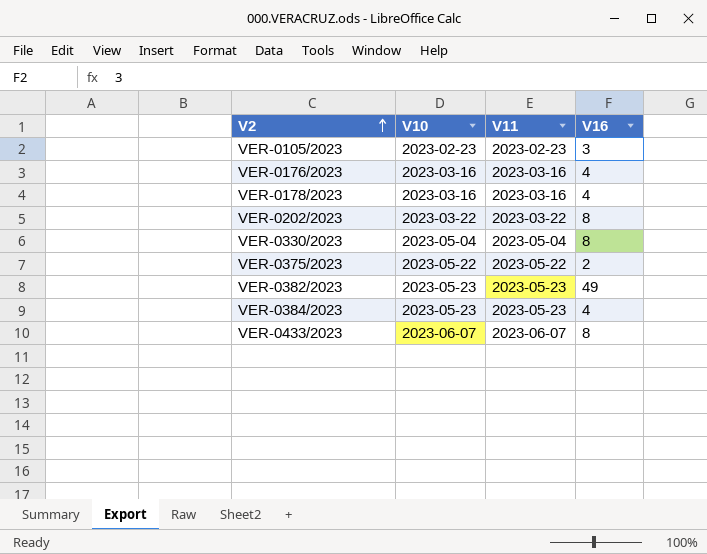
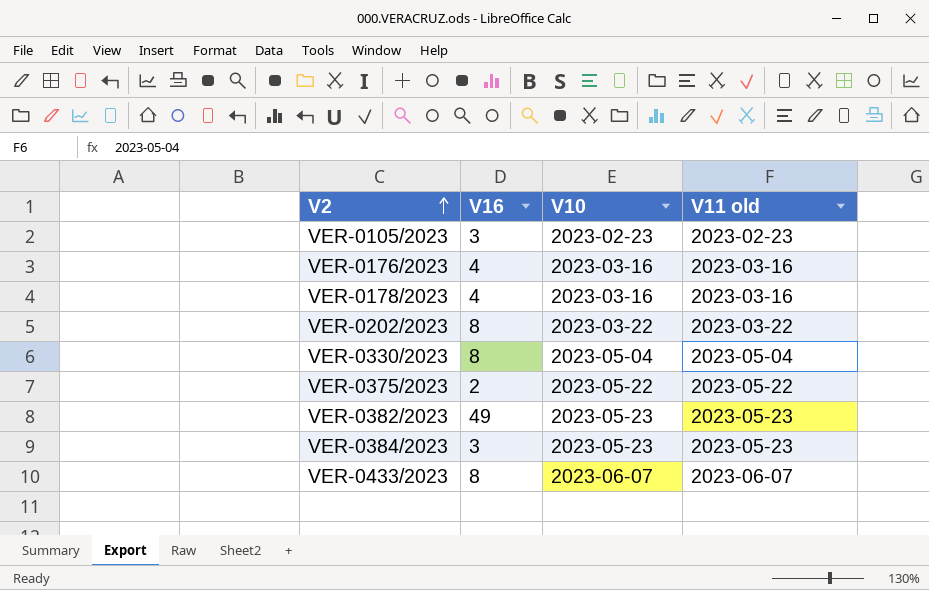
column V16 | position: 4 -> 2
column name: V11 -> V11 old
VER-0384/2023 | V16: 4 -> 3

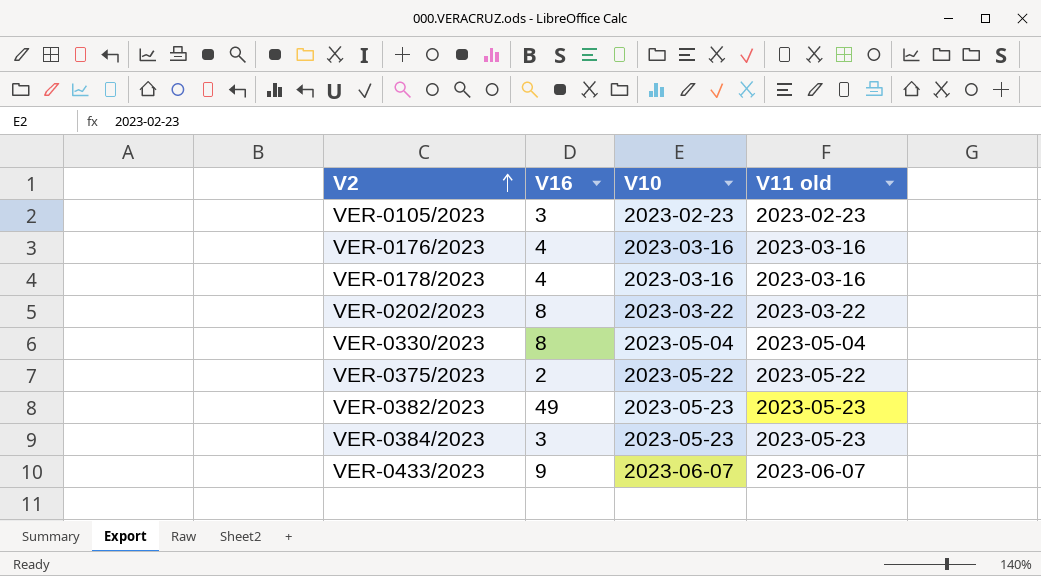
VER-0433/2023 | V16: 8 -> 9

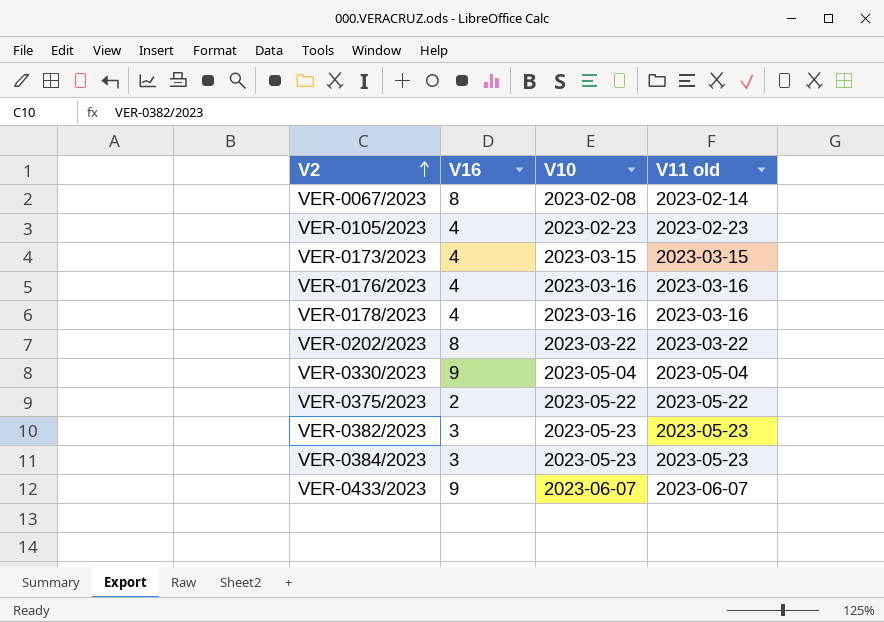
row VER-0067/2023: none -> 8 | 2023-02-08 | 2023-02-14
VER-0105/2023 | V16: 3 -> 4
row VER-0173/2023: none -> 4 | 2023-03-15 | 2023-03-15
VER-0330/2023 | V16: 8 -> 9
VER-0382/2023 | V16: 49 -> 3

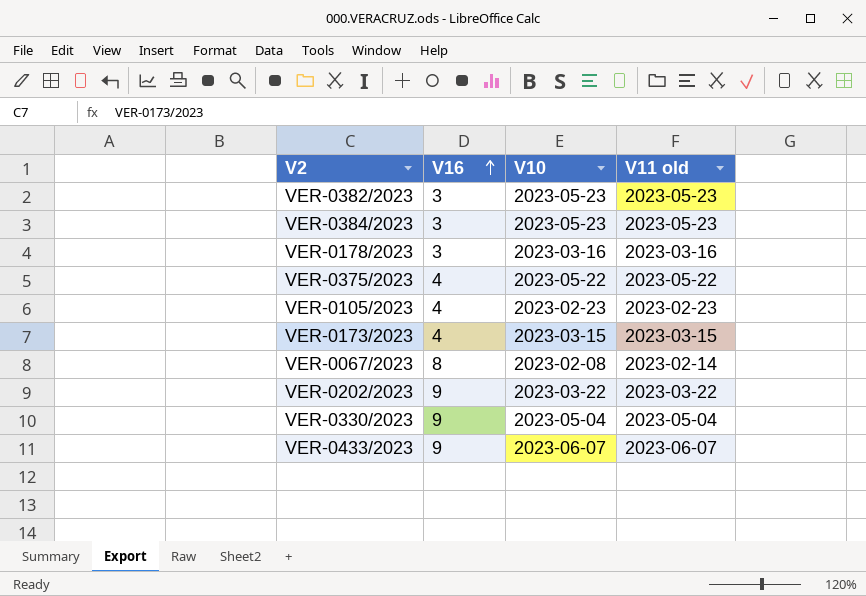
row order: V2 ascending -> V16 ascending
row VER-0176/2023: 4 | 2023-03-16 | 2023-03-16 -> none
VER-0178/2023 | V16: 4 -> 3
VER-0375/2023 | V16: 2 -> 4
VER-0202/2023 | V16: 8 -> 9

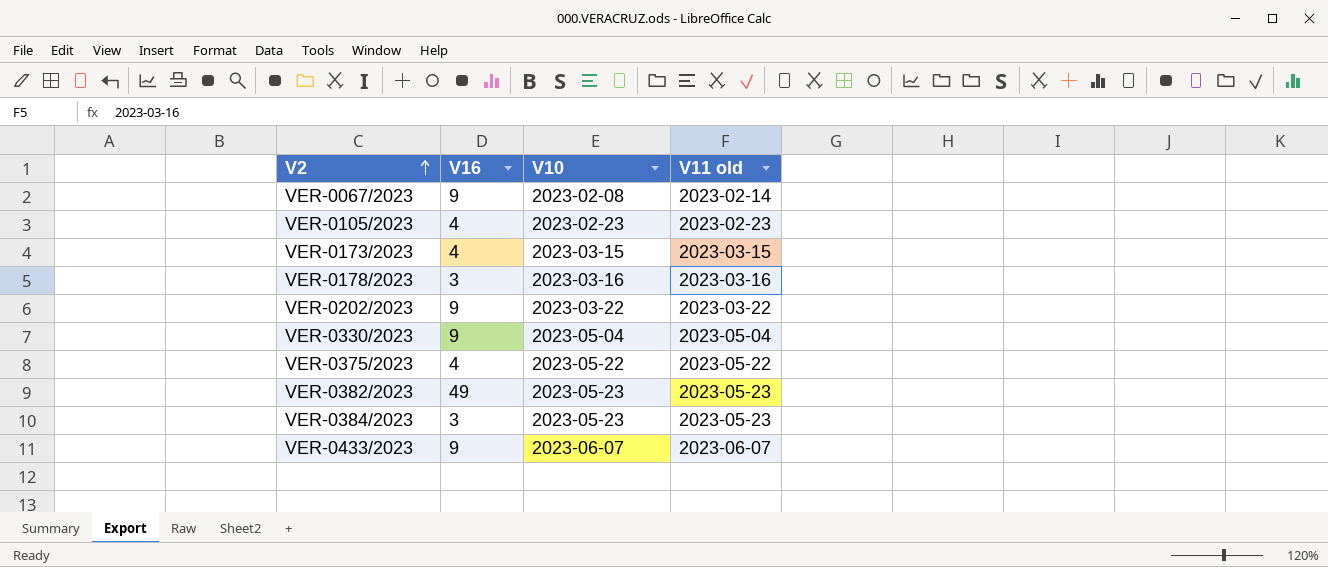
row order: V16 ascending -> V2 ascending
VER-0067/2023 | V16: 8 -> 9
VER-0382/2023 | V16: 3 -> 49

